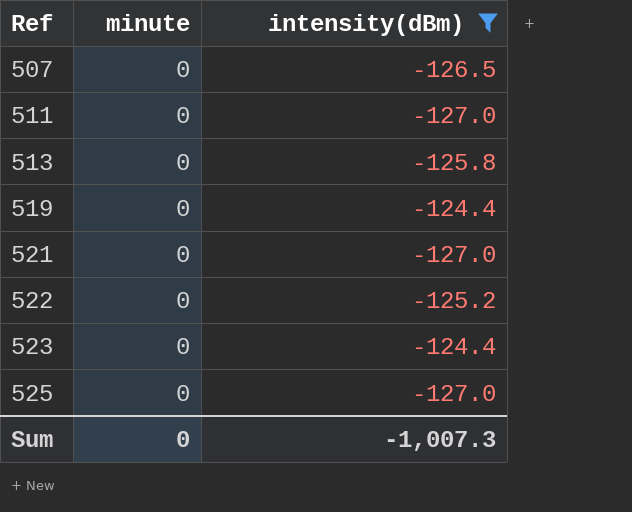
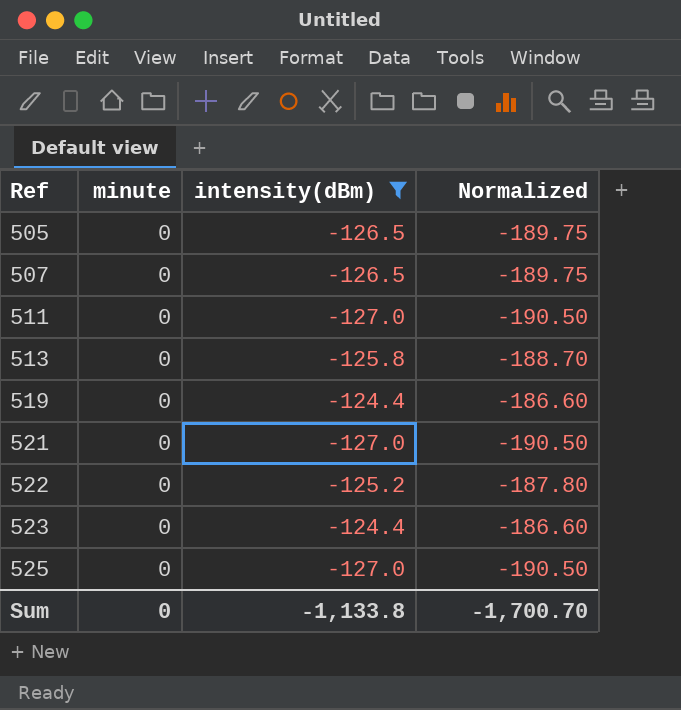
column Normalized | formula: none -> [intensity(dBm)] * 1.5
row 505: none -> 0 | -126.5 | -189.75
Sum | intensity(dBm): -1,007.3 -> -1,133.8

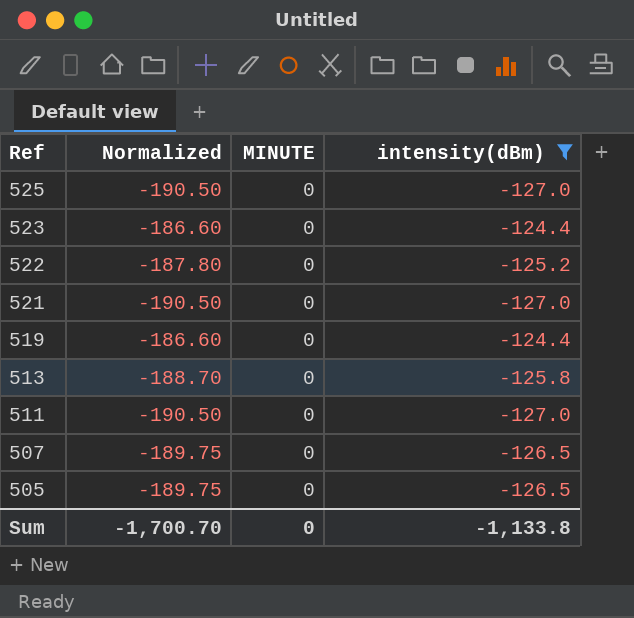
row order: Ref ascending -> Ref descending
column Normalized | position: 4 -> 2
column name: minute -> MINUTE

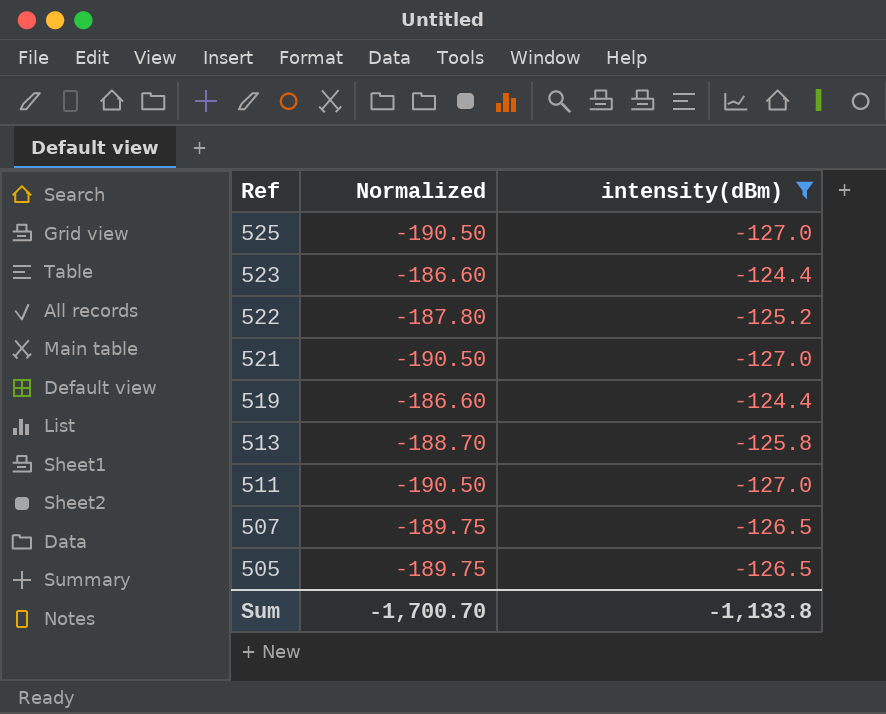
column MINUTE | position: 3 -> none

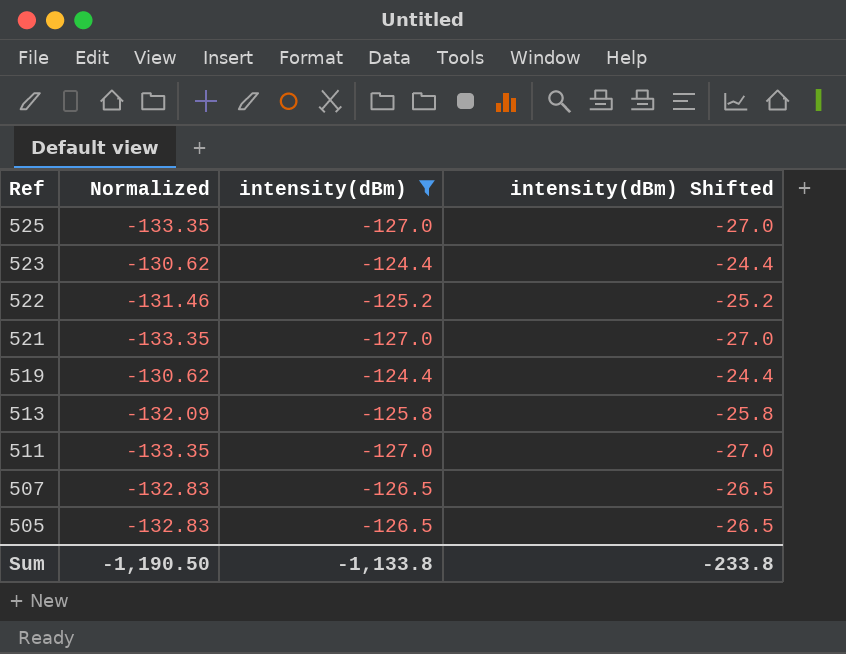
column Normalized | formula: [intensity(dBm)] * 1.5 -> [intensity(dBm)] * 1.05
column intensity(dBm) Shifted | formula: none -> [intensity(dBm)] + 100
Sum | Normalized: -1,700.70 -> -1,190.50

